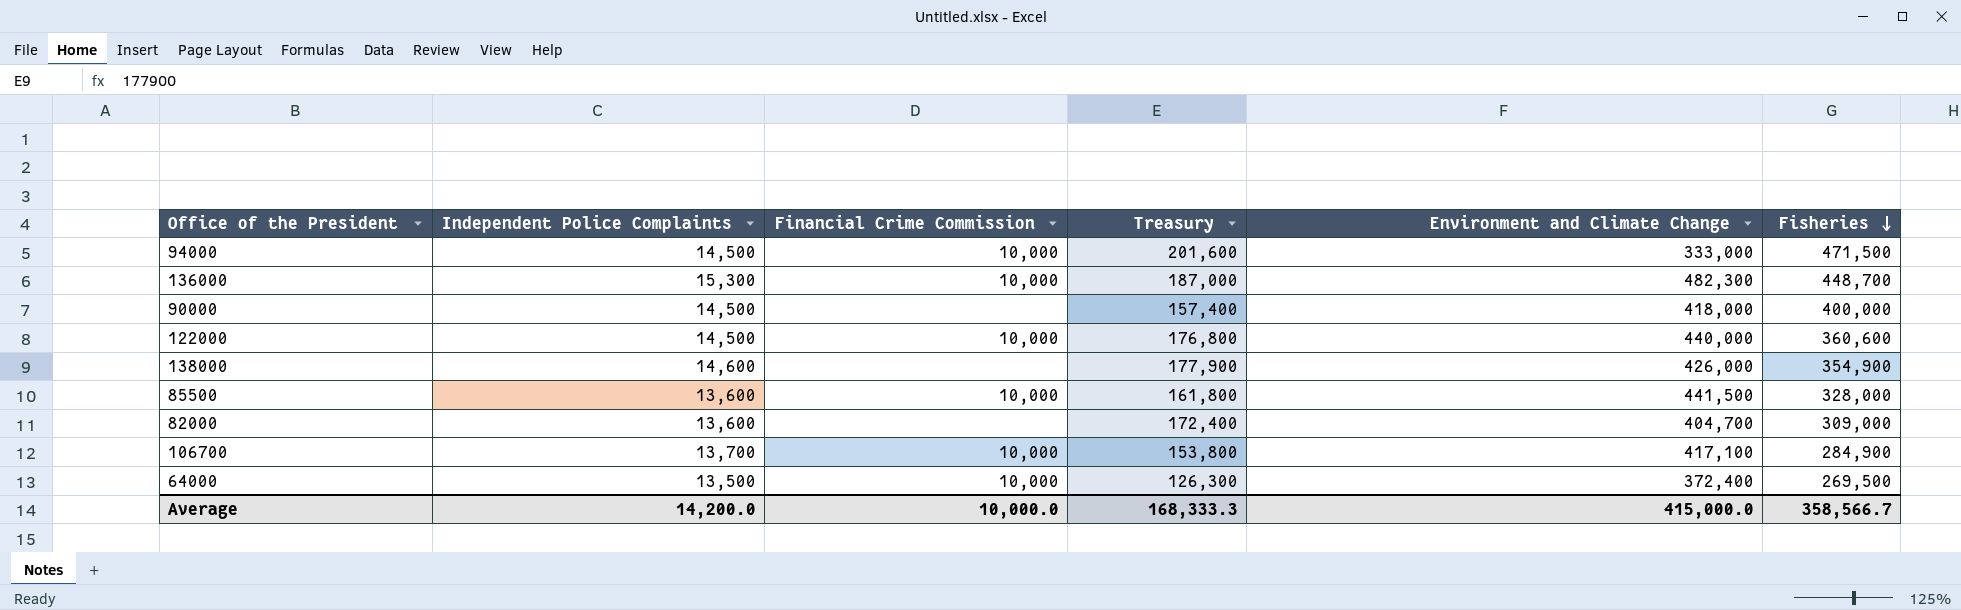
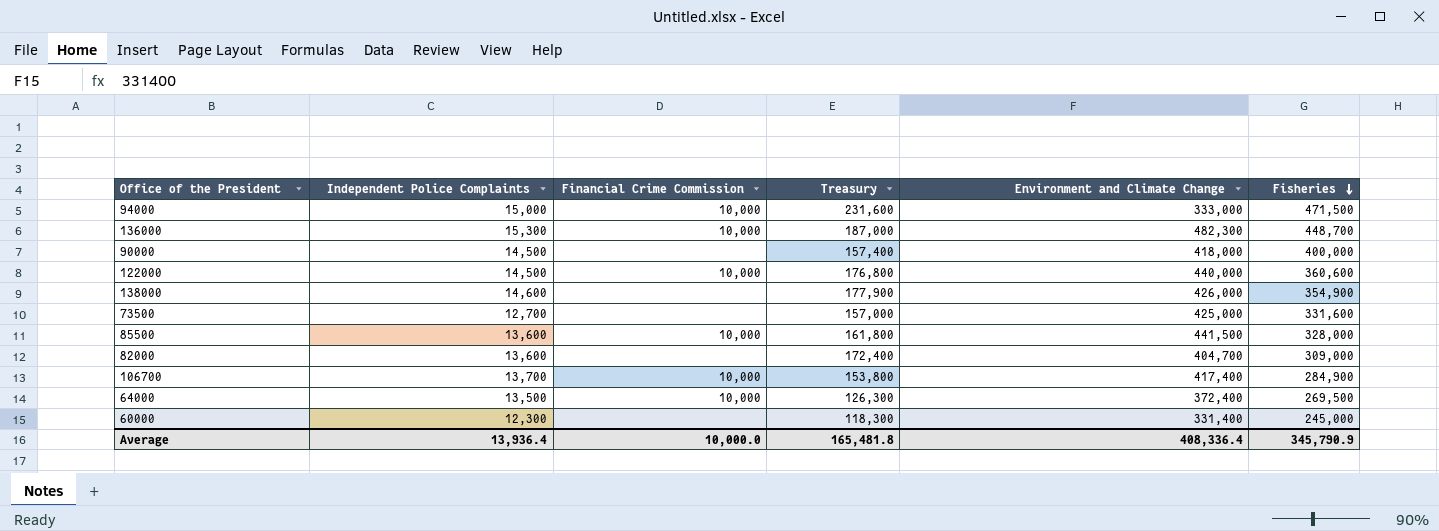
94000 | Independent Police Complaints: 14,500 -> 15,000
94000 | Treasury: 201,600 -> 231,600
row 73500: none -> 12,700 | none | 157,000 | 425,000 | 331,600
106700 | Environment and Climate Change: 417,100 -> 417,400
row 60000: none -> 12,300 | none | 118,300 | 331,400 | 245,000
Average | Independent Police Complaints: 14,200.0 -> 13,936.4
Average | Treasury: 168,333.3 -> 165,481.8
Average | Environment and Climate Change: 415,000.0 -> 408,336.4
Average | Fisheries: 358,566.7 -> 345,790.9

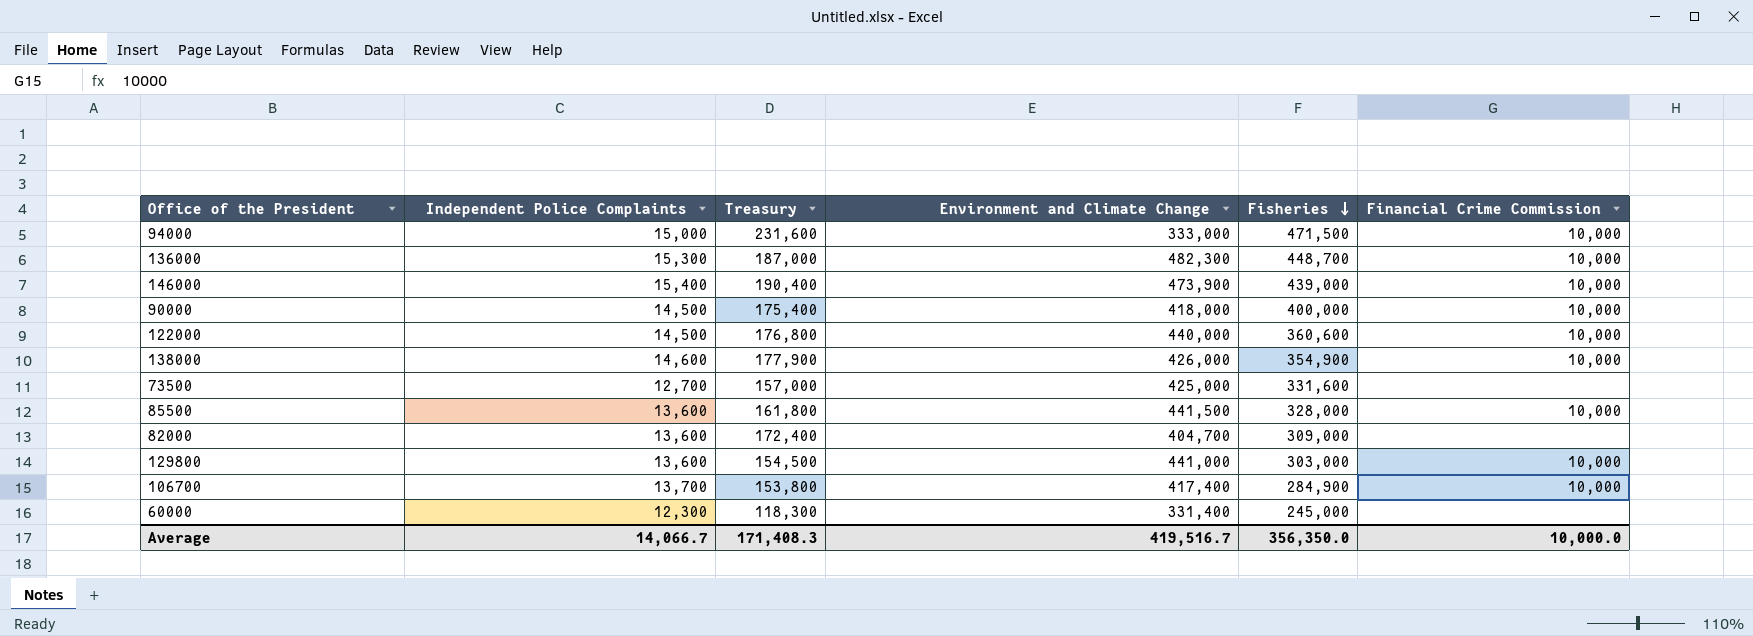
column Financial Crime Commission | position: 3 -> 6
row 64000: 13,500 | 10,000 | 126,300 | 372,400 | 269,500 -> none
row 146000: none -> 15,400 | 190,400 | 473,900 | 439,000 | 10,000
90000 | Treasury: 157,400 -> 175,400
90000 | Financial Crime Commission: none -> 10,000
138000 | Financial Crime Commission: none -> 10,000
row 129800: none -> 13,600 | 154,500 | 441,000 | 303,000 | 10,000
Average | Independent Police Complaints: 13,936.4 -> 14,066.7
Average | Treasury: 165,481.8 -> 171,408.3
Average | Environment and Climate Change: 408,336.4 -> 419,516.7
Average | Fisheries: 345,790.9 -> 356,350.0

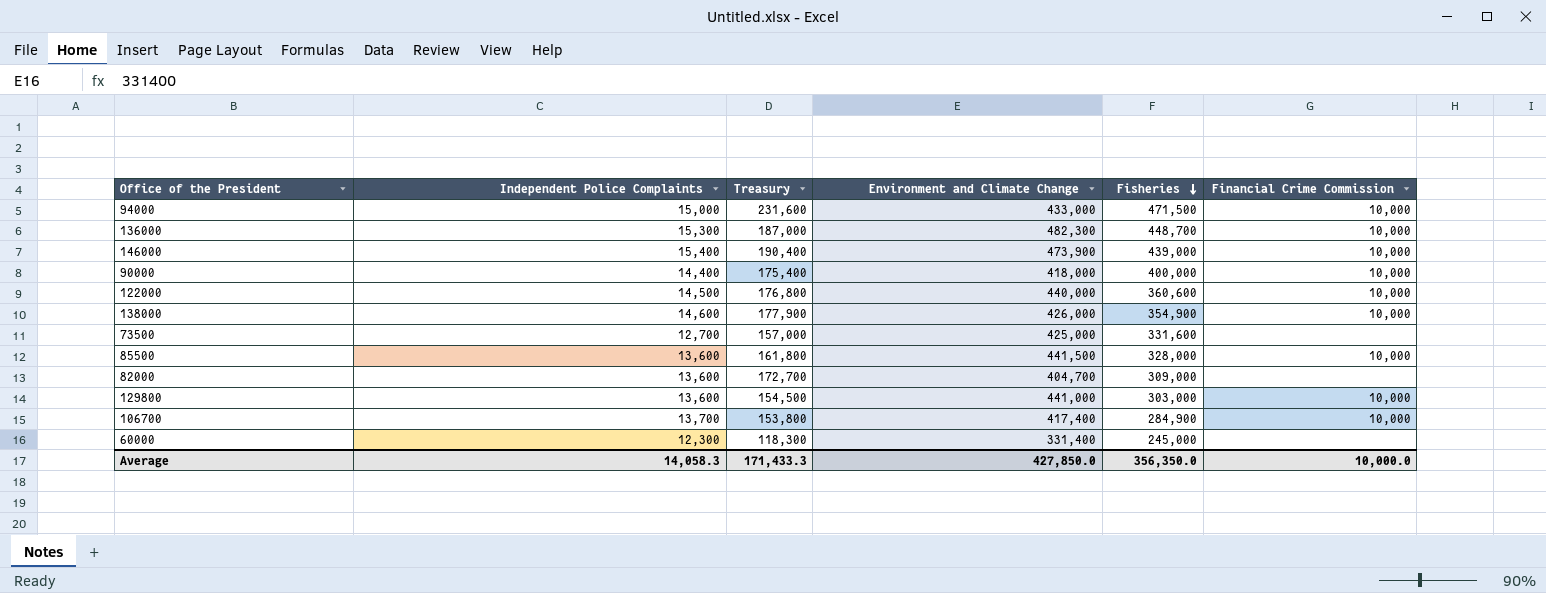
94000 | Environment and Climate Change: 333,000 -> 433,000
90000 | Independent Police Complaints: 14,500 -> 14,400
82000 | Treasury: 172,400 -> 172,700
Average | Independent Police Complaints: 14,066.7 -> 14,058.3
Average | Treasury: 171,408.3 -> 171,433.3
Average | Environment and Climate Change: 419,516.7 -> 427,850.0

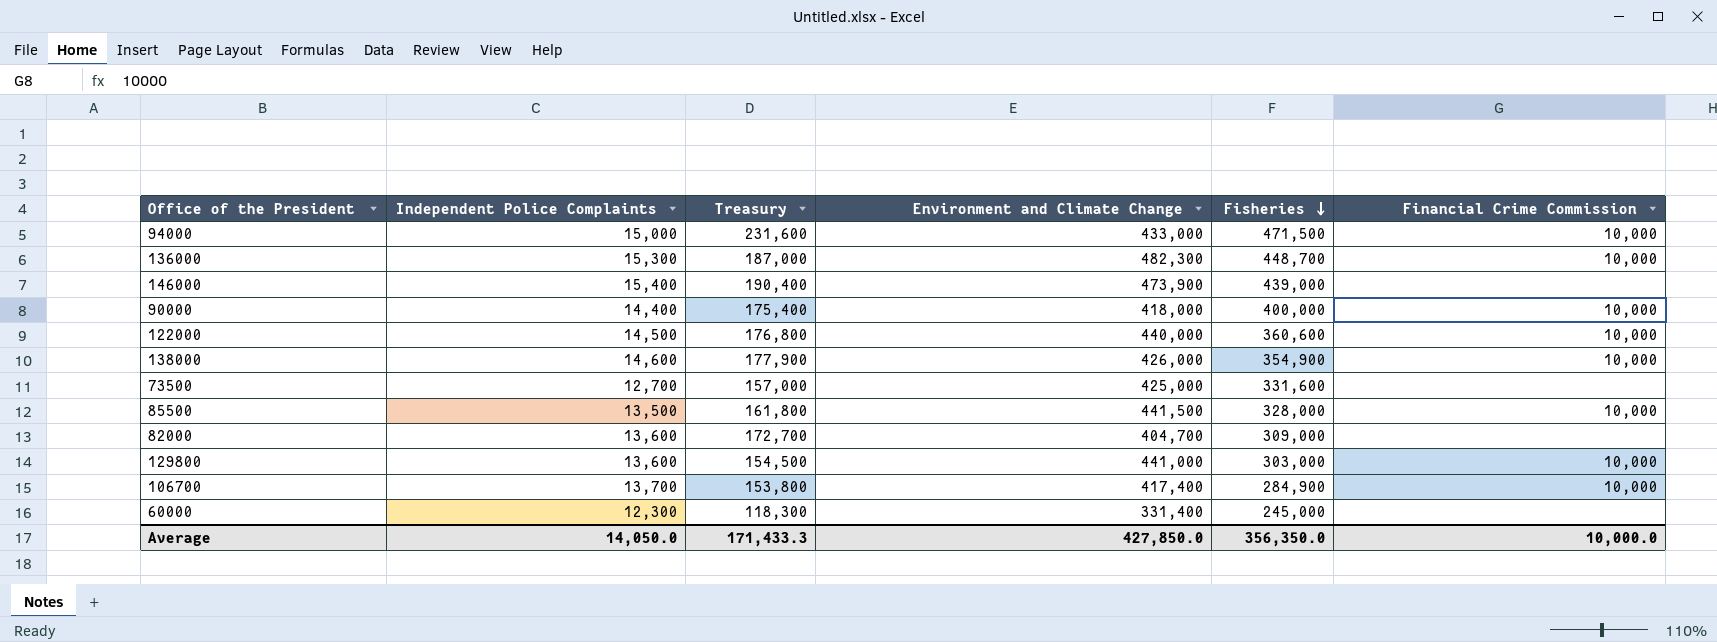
146000 | Financial Crime Commission: 10,000 -> none
85500 | Independent Police Complaints: 13,600 -> 13,500
Average | Independent Police Complaints: 14,058.3 -> 14,050.0

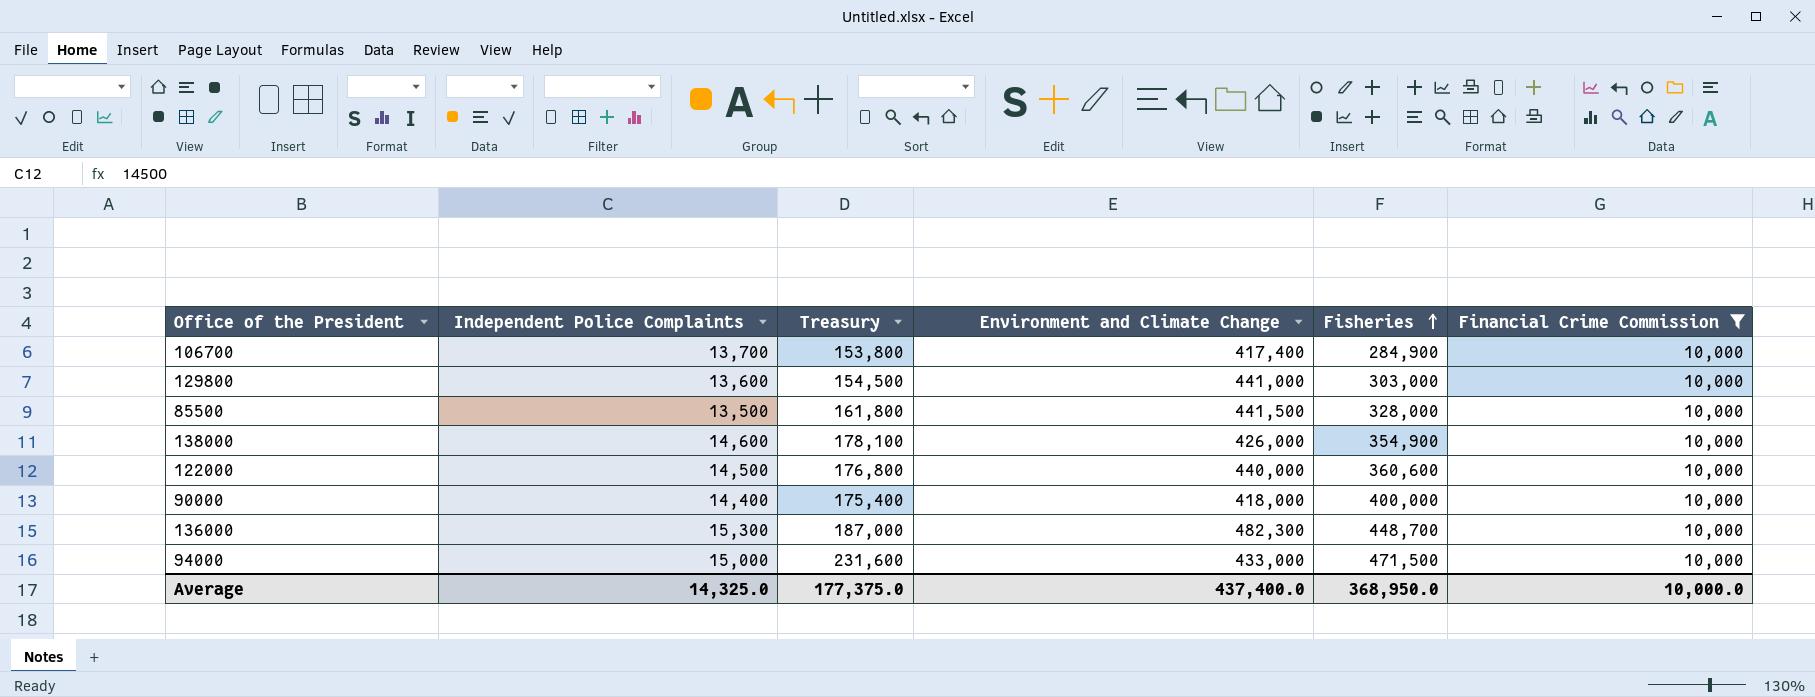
filter: none -> Financial Crime Commission = 10,000
row order: Fisheries descending -> Fisheries ascending
138000 | Treasury: 177,900 -> 178,100
Average | Independent Police Complaints: 14,050.0 -> 14,325.0
Average | Treasury: 171,433.3 -> 177,375.0
Average | Environment and Climate Change: 427,850.0 -> 437,400.0
Average | Fisheries: 356,350.0 -> 368,950.0

